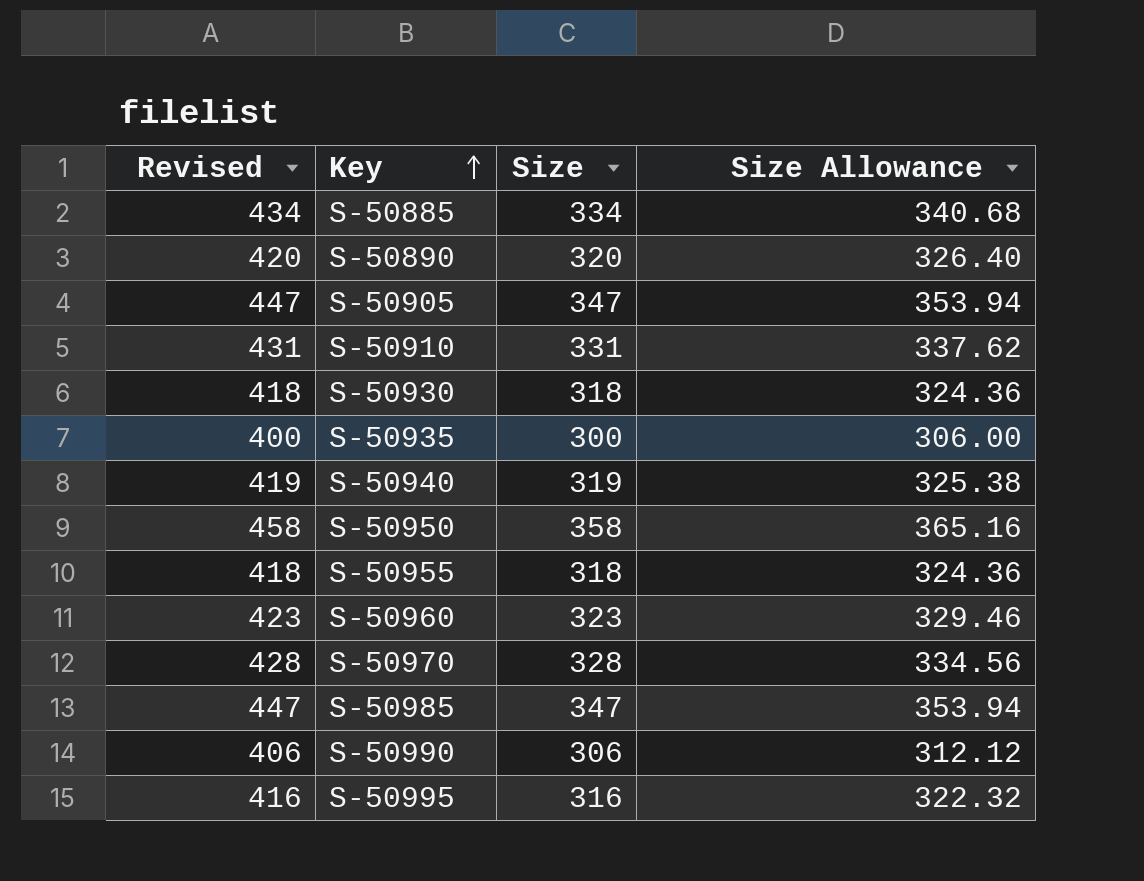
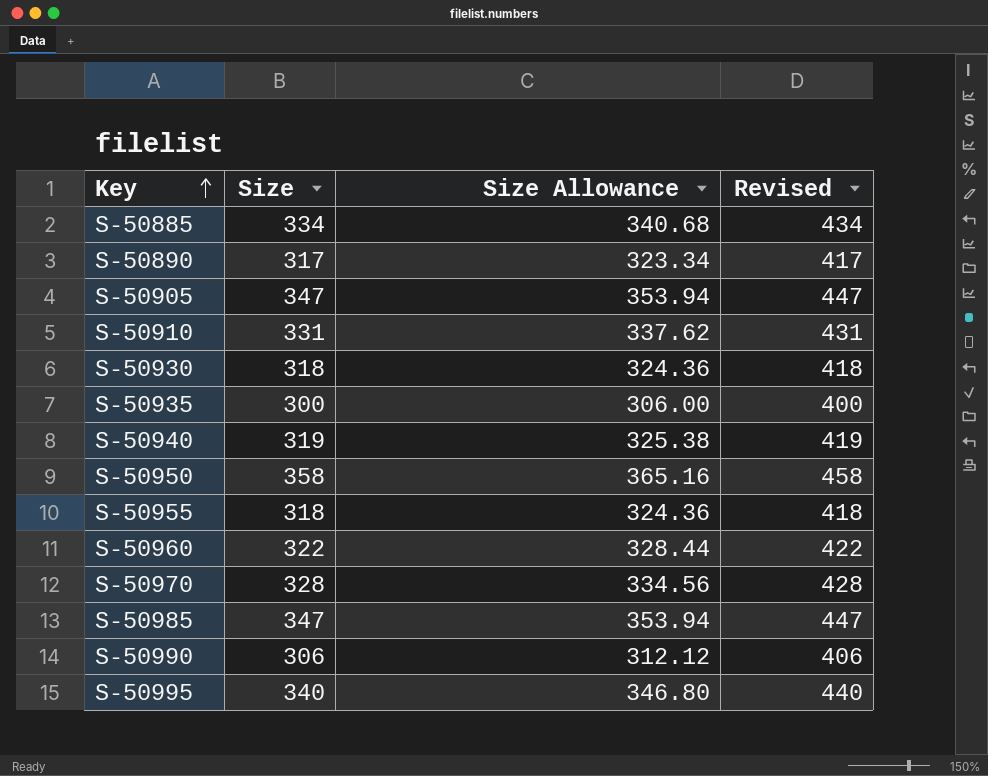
column Revised | position: 1 -> 4
S-50890 | Size: 320 -> 317
S-50890 | Size Allowance: 326.40 -> 323.34
S-50890 | Revised: 420 -> 417
S-50960 | Size: 323 -> 322
S-50960 | Size Allowance: 329.46 -> 328.44
S-50960 | Revised: 423 -> 422
S-50995 | Size: 316 -> 340
S-50995 | Size Allowance: 322.32 -> 346.80
S-50995 | Revised: 416 -> 440

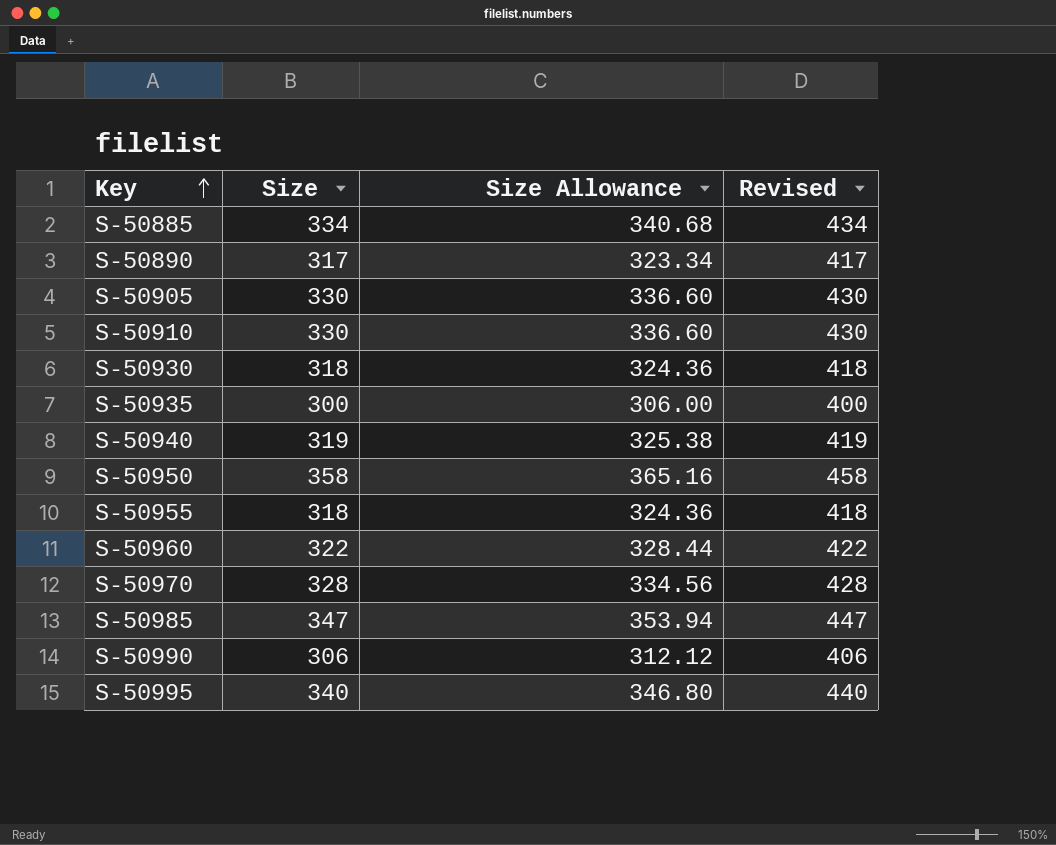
S-50905 | Size: 347 -> 330
S-50905 | Size Allowance: 353.94 -> 336.60
S-50905 | Revised: 447 -> 430
S-50910 | Size: 331 -> 330
S-50910 | Size Allowance: 337.62 -> 336.60
S-50910 | Revised: 431 -> 430

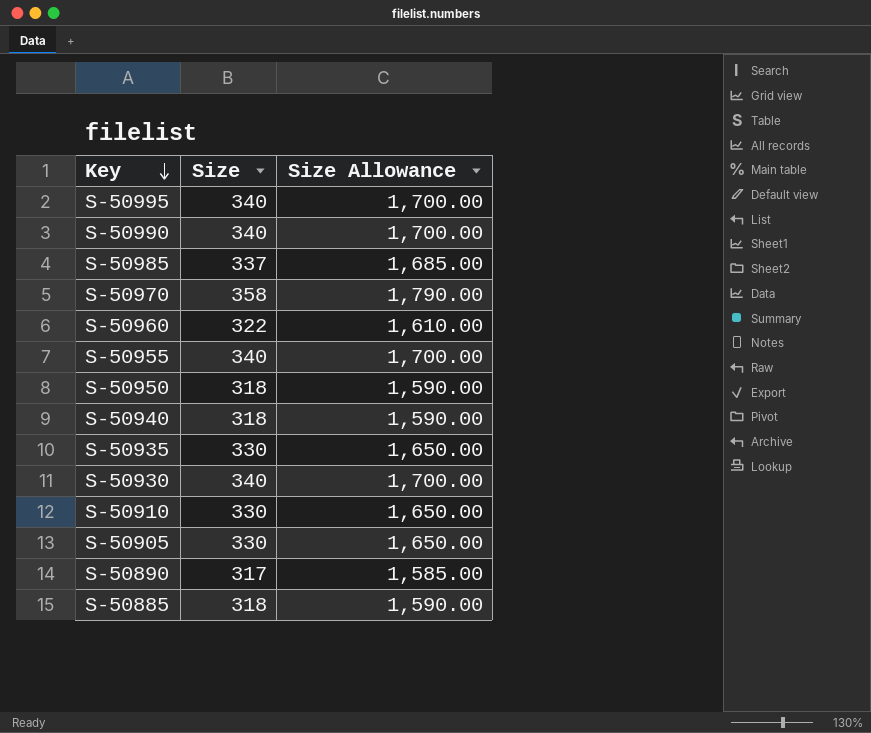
row order: Key ascending -> Key descending
column Revised | formula: [Size] + 100 -> none
column Size Allowance | formula: [Size] * 1.02 -> [Size] * 5
S-50990 | Size: 306 -> 340
S-50985 | Size: 347 -> 337
S-50970 | Size: 328 -> 358
S-50955 | Size: 318 -> 340
S-50950 | Size: 358 -> 318
S-50940 | Size: 319 -> 318
S-50935 | Size: 300 -> 330
S-50930 | Size: 318 -> 340
S-50885 | Size: 334 -> 318

